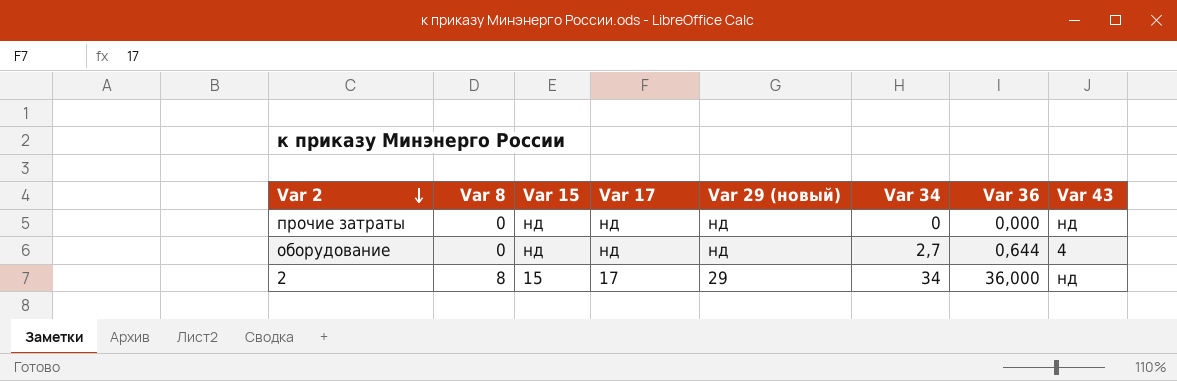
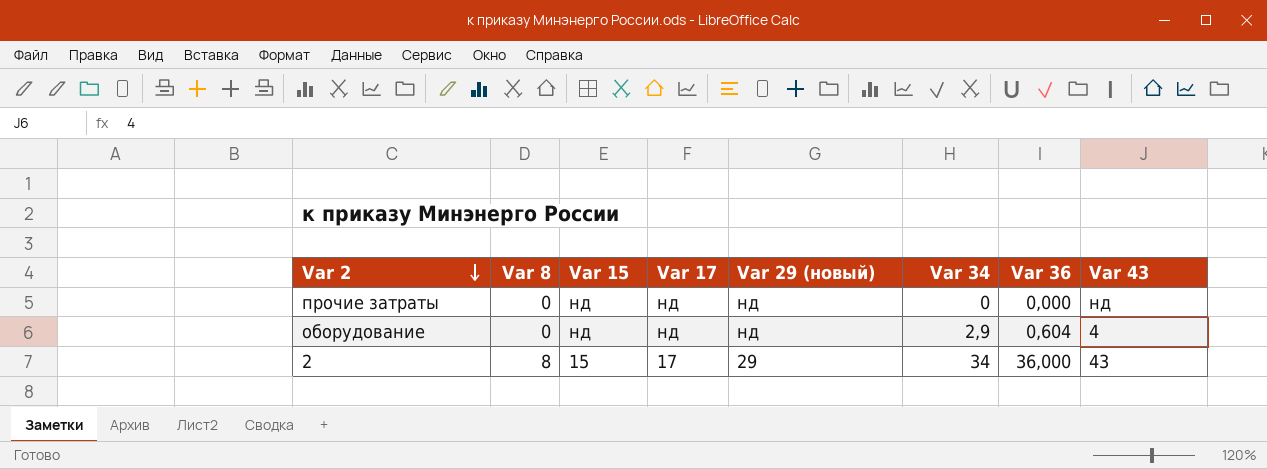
оборудование | Var 34: 2,7 -> 2,9
оборудование | Var 36: 0,644 -> 0,604
2 | Var 43: нд -> 43

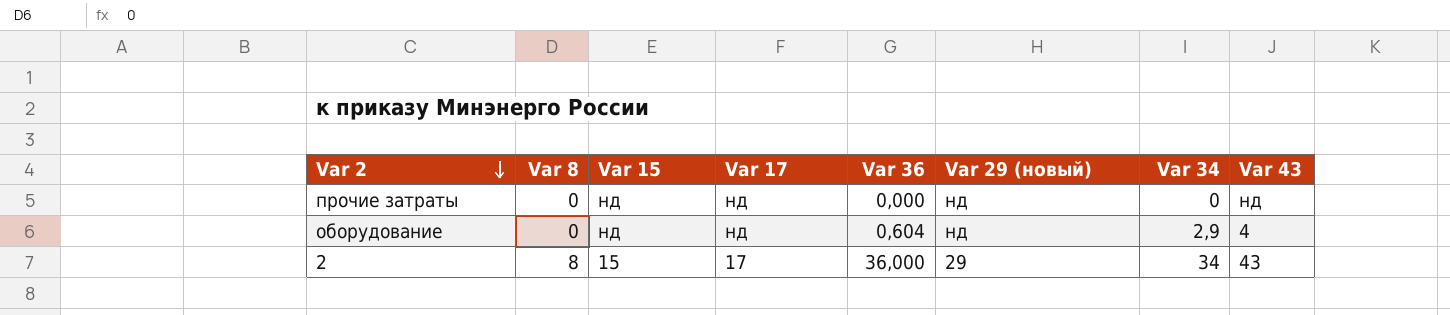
column Var 36 | position: 7 -> 5

